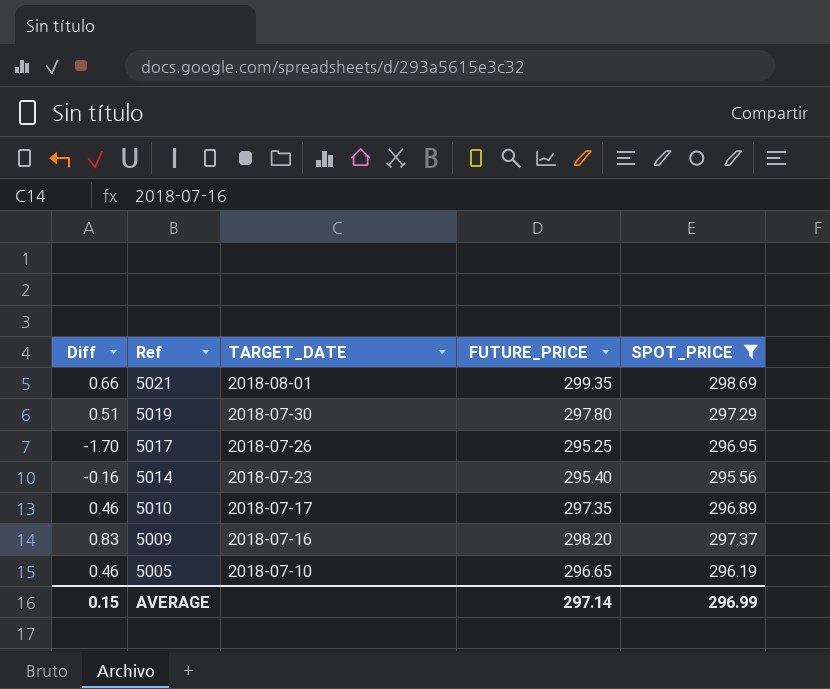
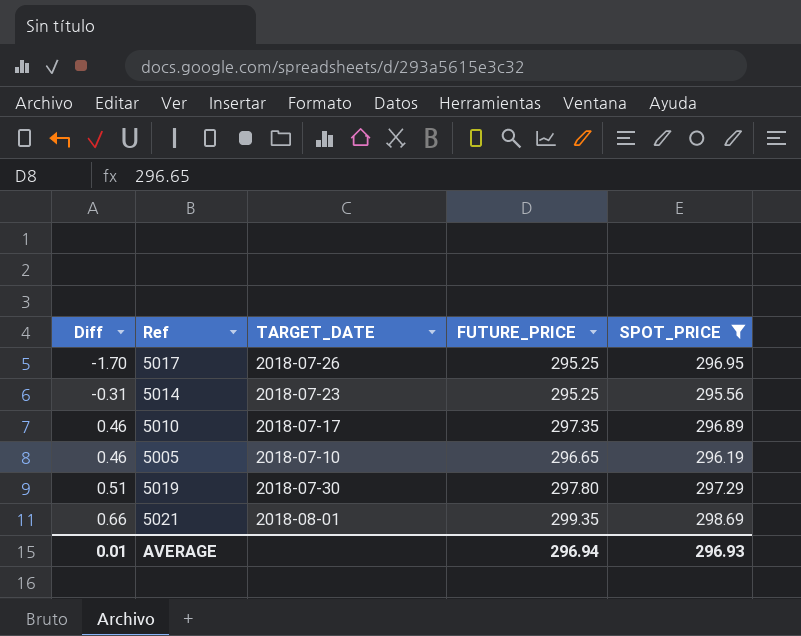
row order: Ref descending -> Diff ascending
row 5009: 0.83 | 2018-07-16 | 298.20 | 297.37 -> none
5014 | Diff: -0.16 -> -0.31
5014 | FUTURE_PRICE: 295.40 -> 295.25
AVERAGE | Diff: 0.15 -> 0.01
AVERAGE | FUTURE_PRICE: 297.14 -> 296.94
AVERAGE | SPOT_PRICE: 296.99 -> 296.93

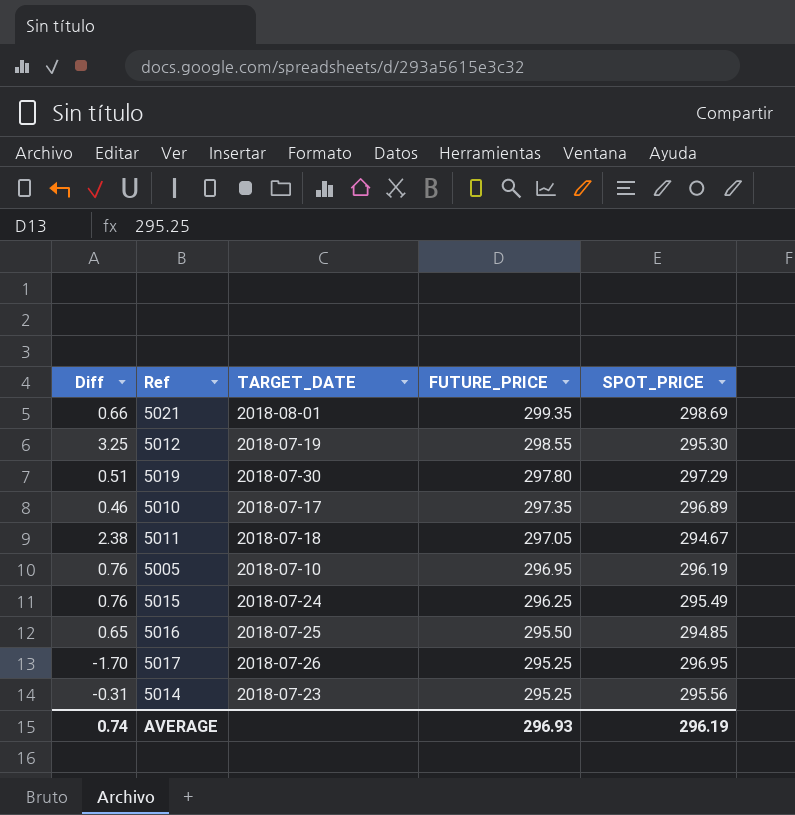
filter: SPOT_PRICE >= 295.56 -> none
row order: Diff ascending -> FUTURE_PRICE descending
5005 | Diff: 0.46 -> 0.76
5005 | FUTURE_PRICE: 296.65 -> 296.95
AVERAGE | Diff: 0.01 -> 0.74
AVERAGE | FUTURE_PRICE: 296.94 -> 296.93
AVERAGE | SPOT_PRICE: 296.93 -> 296.19

